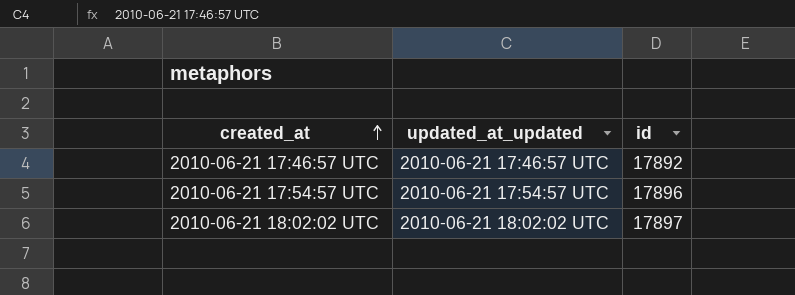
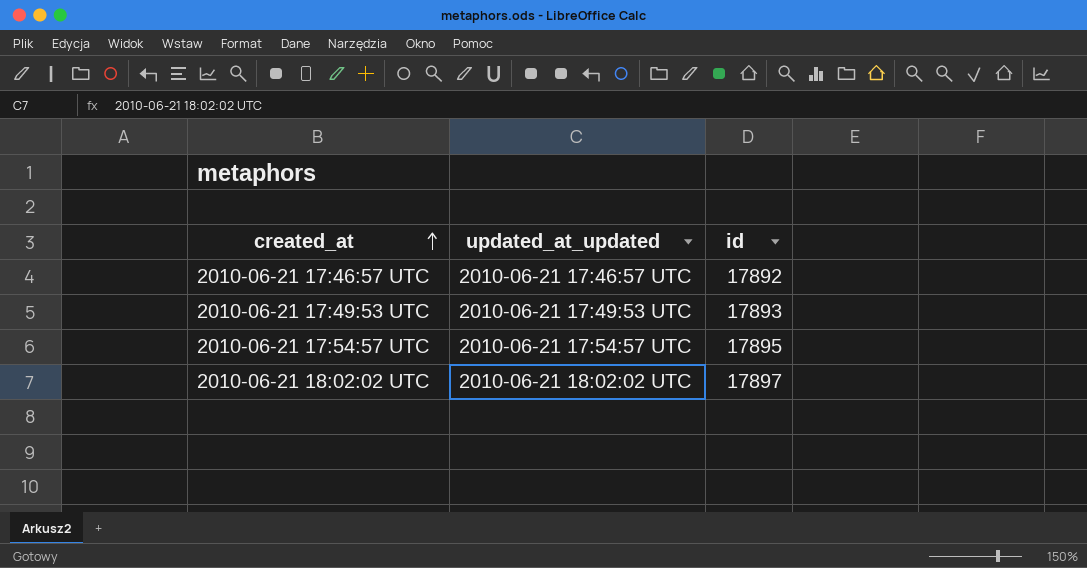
row 2010-06-21 17:49:53 UTC: none -> 2010-06-21 17:49:53 UTC | 17893
2010-06-21 17:54:57 UTC | id: 17896 -> 17895

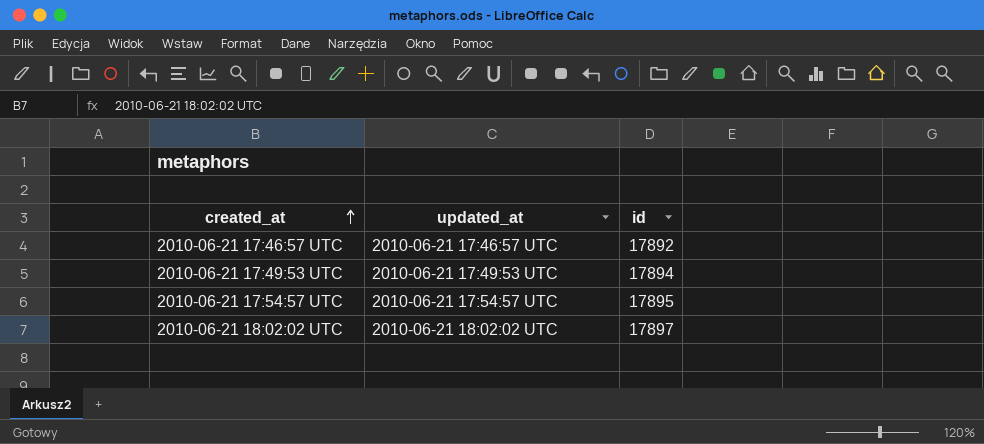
column name: updated_at_updated -> updated_at
2010-06-21 17:49:53 UTC | id: 17893 -> 17894

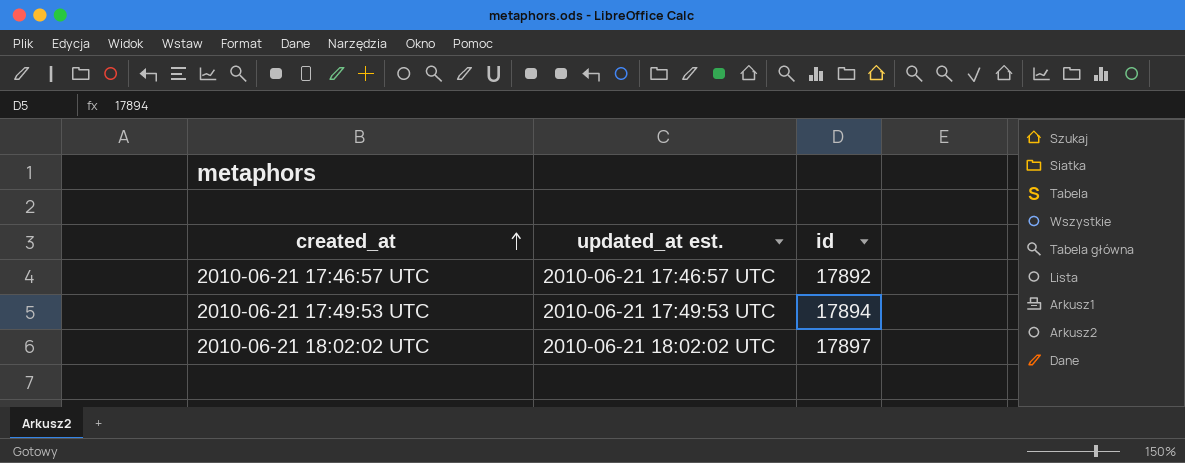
column name: updated_at -> updated_at est.
row 2010-06-21 17:54:57 UTC: 2010-06-21 17:54:57 UTC | 17895 -> none

